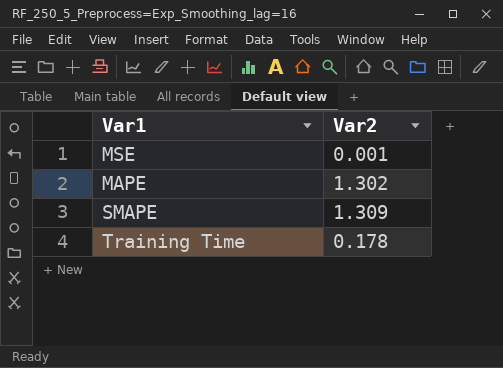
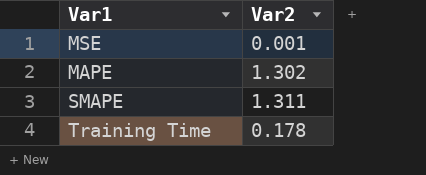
SMAPE | Var2: 1.309 -> 1.311

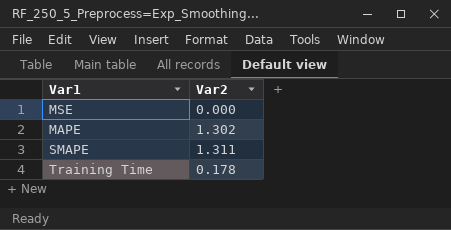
MSE | Var2: 0.001 -> 0.000

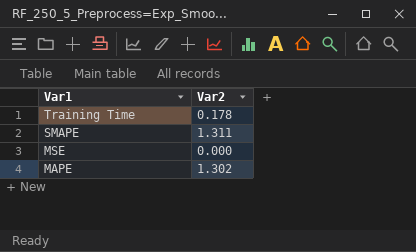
row order: none -> Var1 descending

